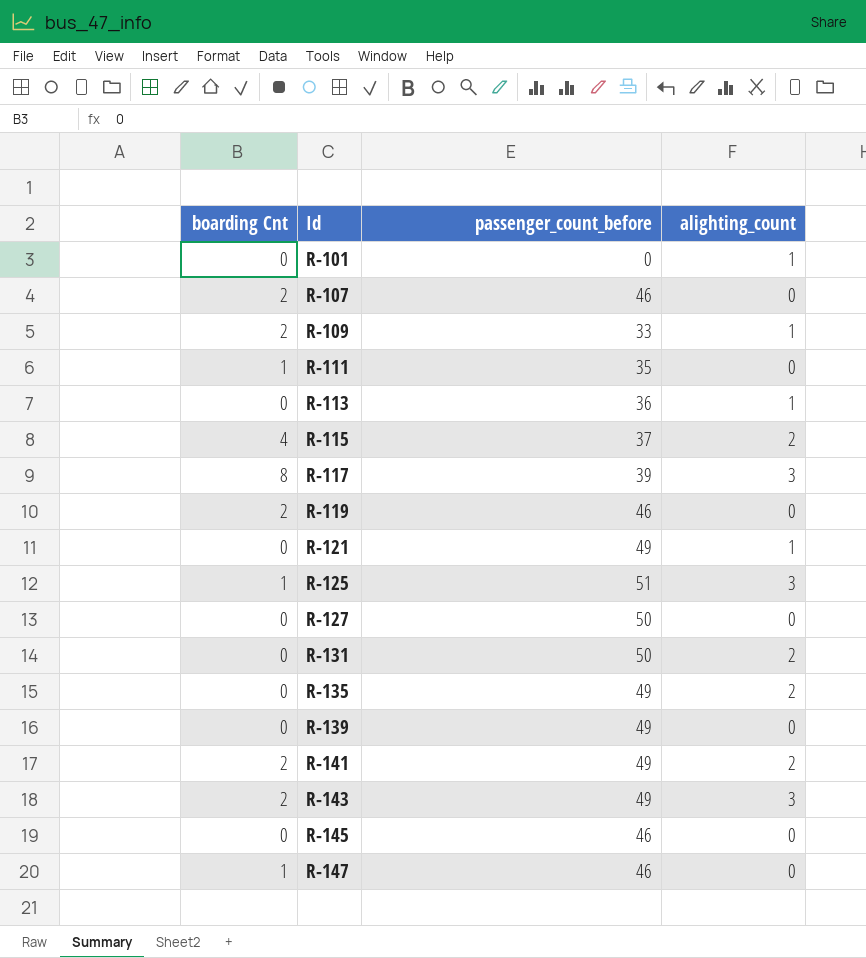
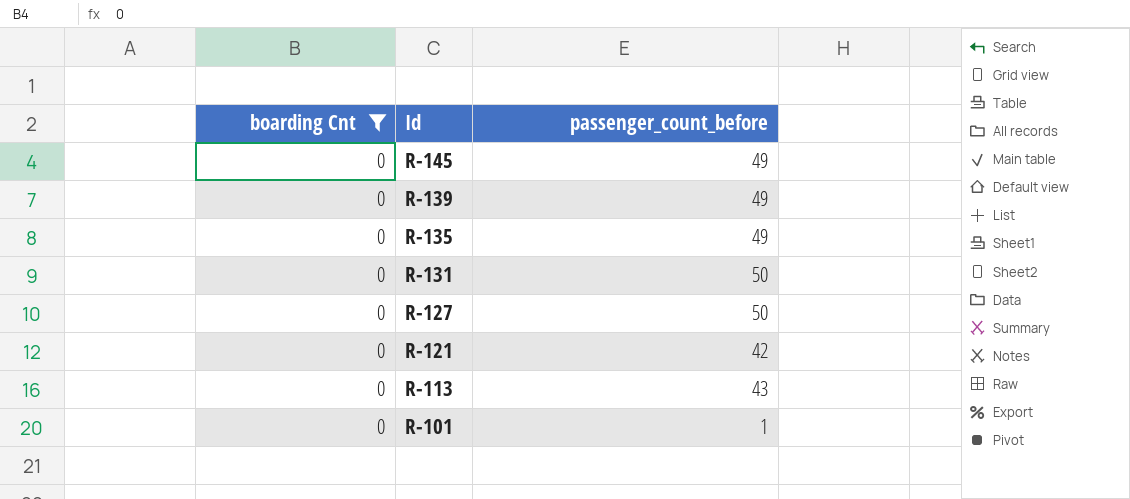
filter: none -> boarding Cnt = 0
row order: Id ascending -> Id descending
column alighting_count | position: 4 -> none
R-145 | passenger_count_before: 46 -> 49
R-121 | passenger_count_before: 49 -> 42
R-113 | passenger_count_before: 36 -> 43
R-101 | passenger_count_before: 0 -> 1

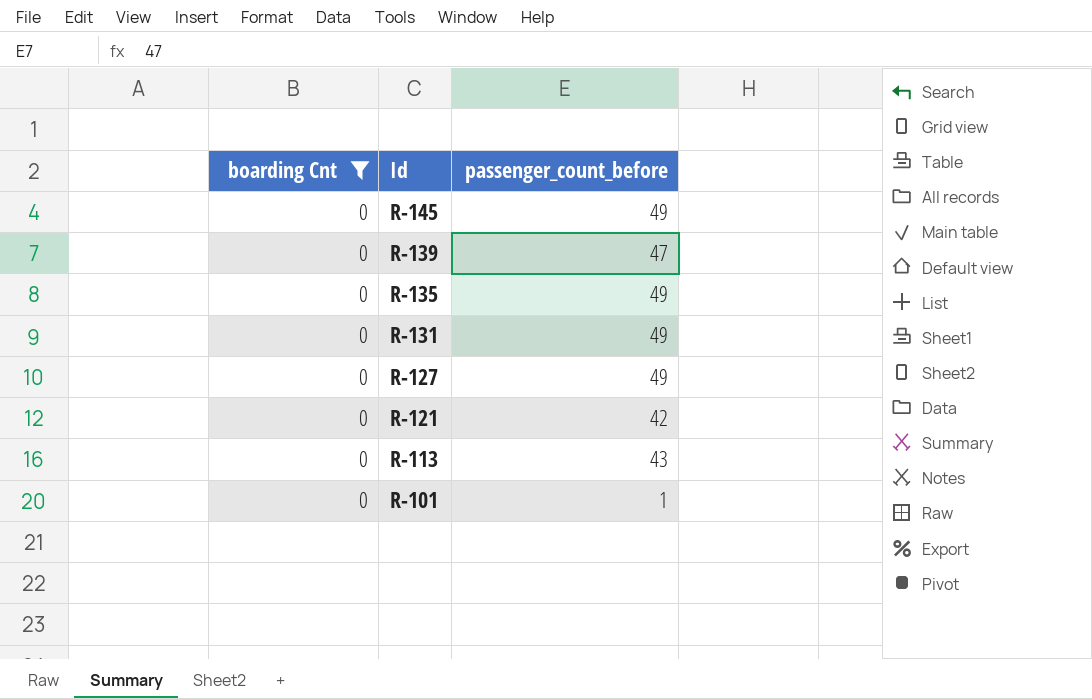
R-139 | passenger_count_before: 49 -> 47
R-131 | passenger_count_before: 50 -> 49
R-127 | passenger_count_before: 50 -> 49

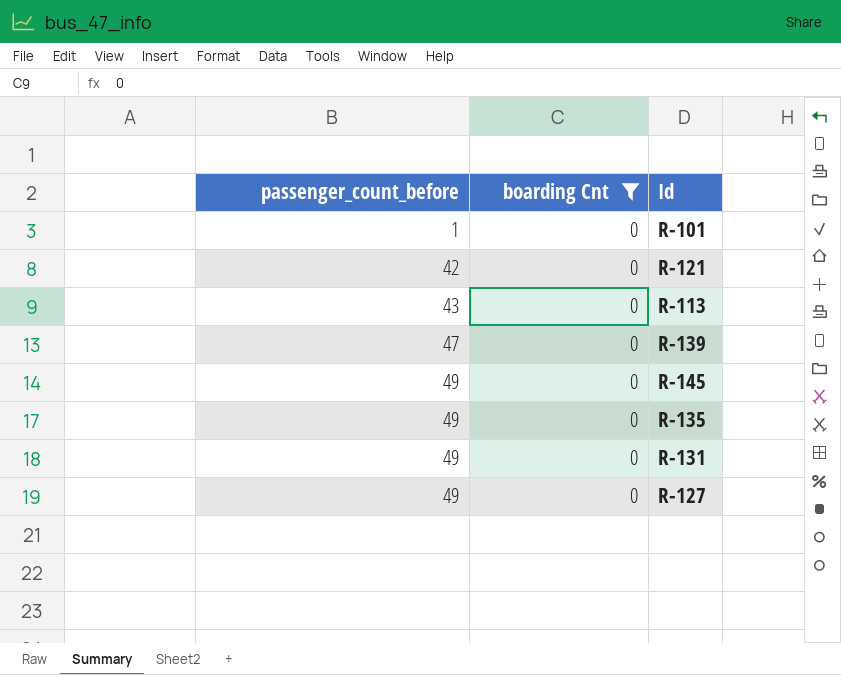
row order: Id descending -> passenger_count_before ascending
column passenger_count_before | position: 3 -> 1

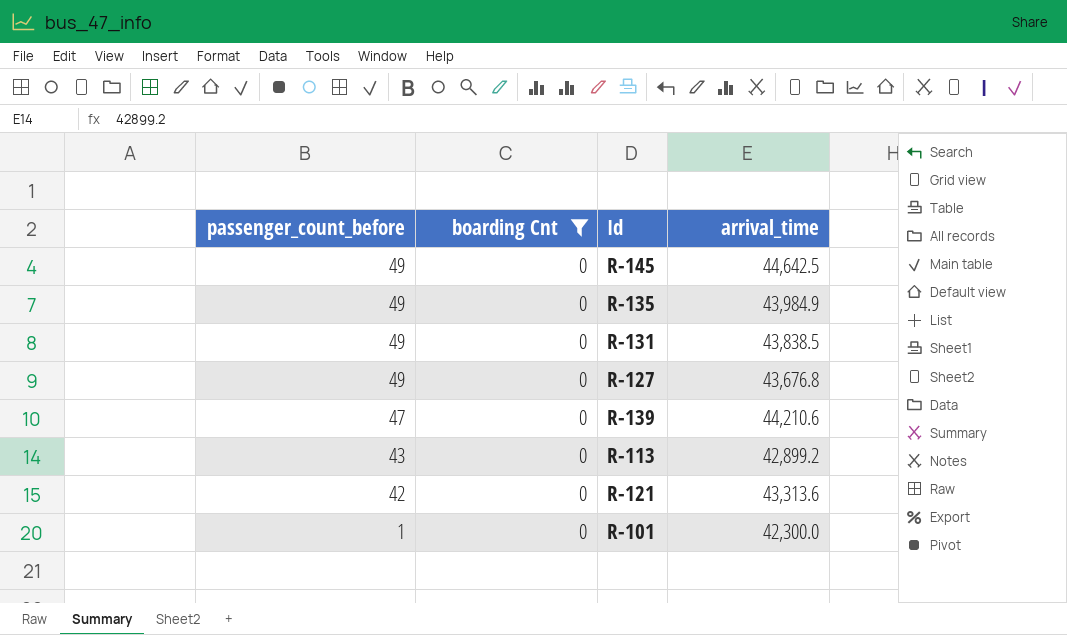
row order: passenger_count_before ascending -> passenger_count_before descending
column arrival_time | position: none -> 4

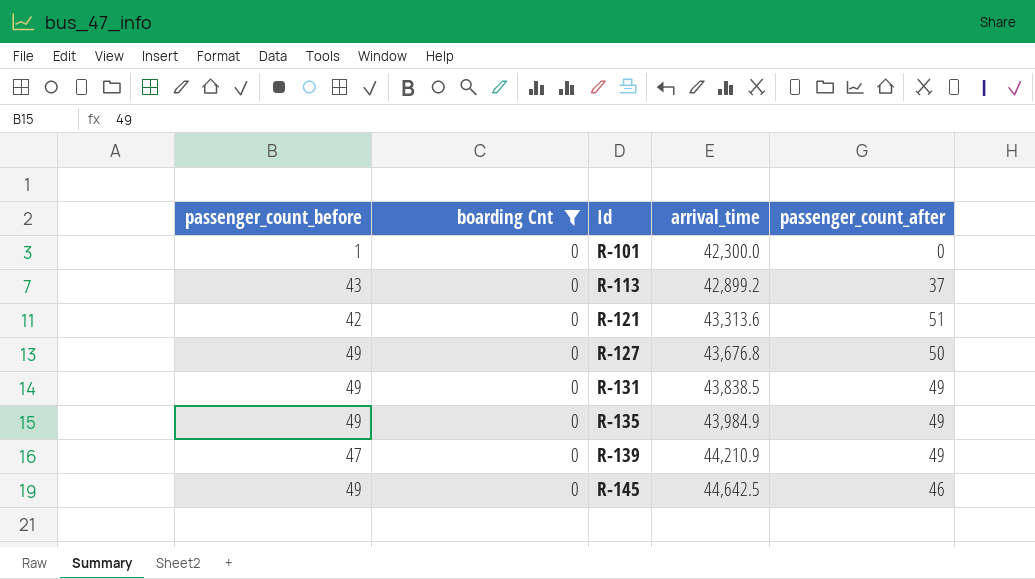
row order: passenger_count_before descending -> Id ascending
column passenger_count_after | position: none -> 5
R-139 | arrival_time: 44,210.6 -> 44,210.9

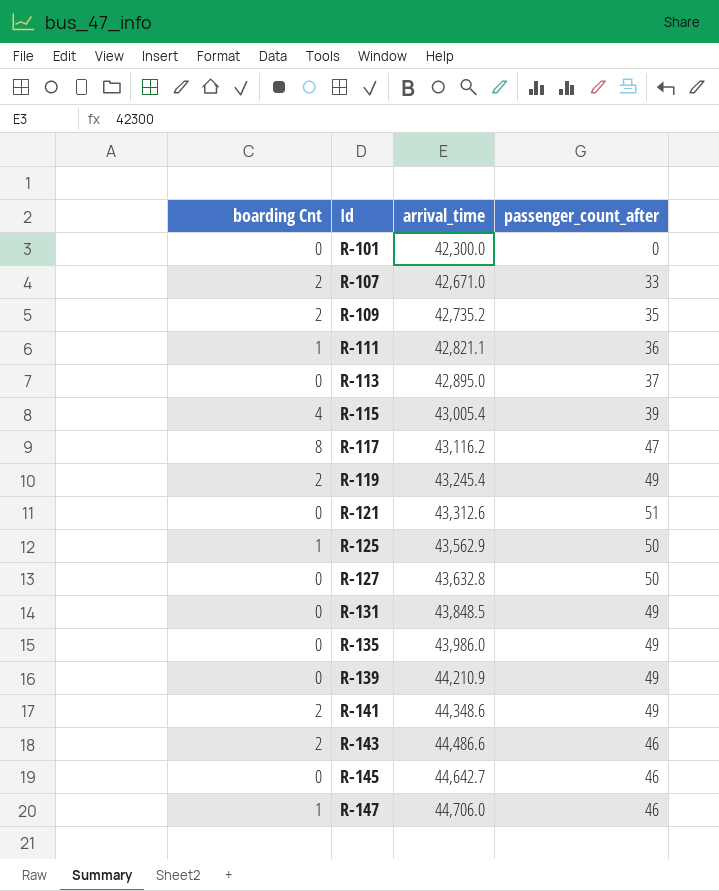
filter: boarding Cnt = 0 -> none
column passenger_count_before | position: 1 -> none
R-113 | arrival_time: 42,899.2 -> 42,895.0
R-121 | arrival_time: 43,313.6 -> 43,312.6
R-127 | arrival_time: 43,676.8 -> 43,632.8
R-131 | arrival_time: 43,838.5 -> 43,848.5
R-135 | arrival_time: 43,984.9 -> 43,986.0
R-145 | arrival_time: 44,642.5 -> 44,642.7

